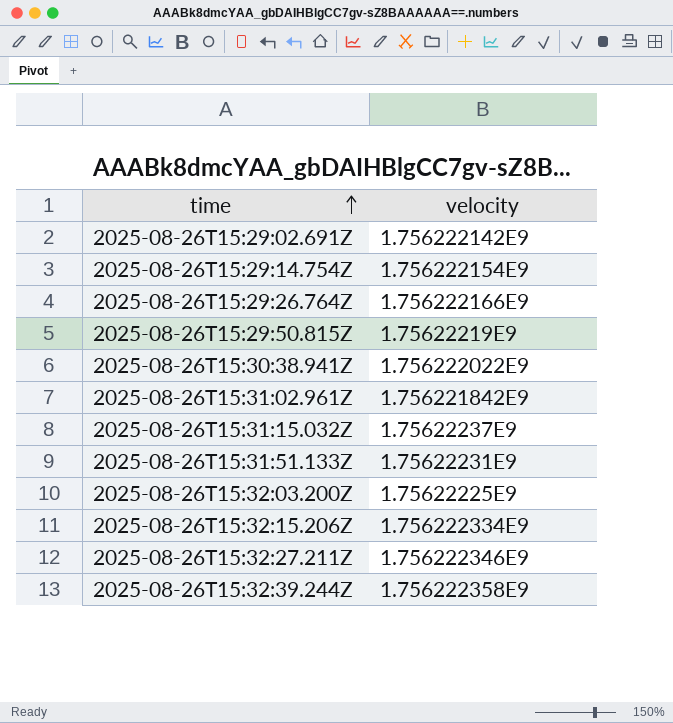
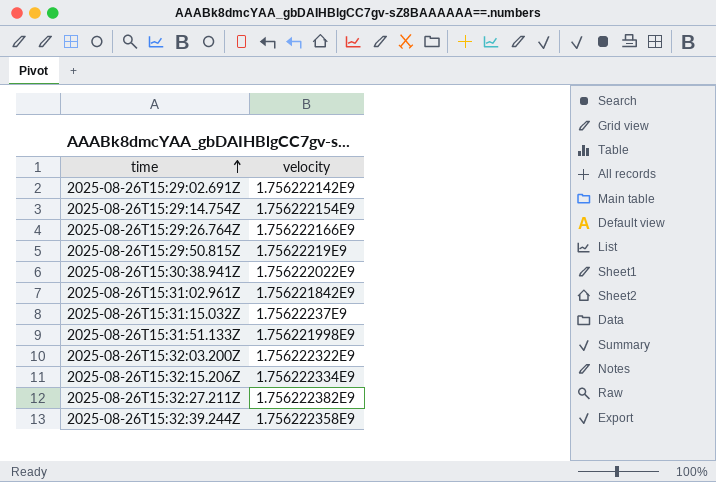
2025-08-26T15:31:51.133Z | velocity: 1.75622231E9 -> 1.756221998E9
2025-08-26T15:32:03.200Z | velocity: 1.75622225E9 -> 1.756222322E9
2025-08-26T15:32:27.211Z | velocity: 1.756222346E9 -> 1.756222382E9

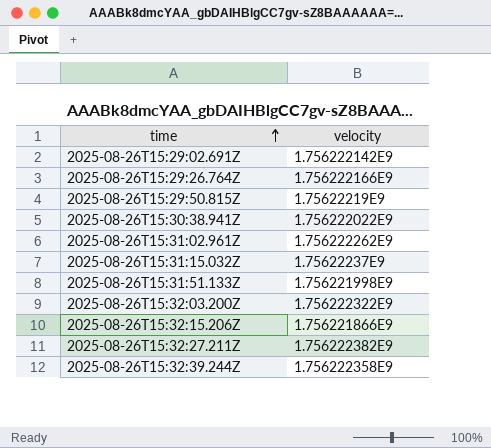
row 2025-08-26T15:29:14.754Z: 1.756222154E9 -> none
2025-08-26T15:31:02.961Z | velocity: 1.756221842E9 -> 1.756222262E9
2025-08-26T15:32:15.206Z | velocity: 1.756222334E9 -> 1.756221866E9

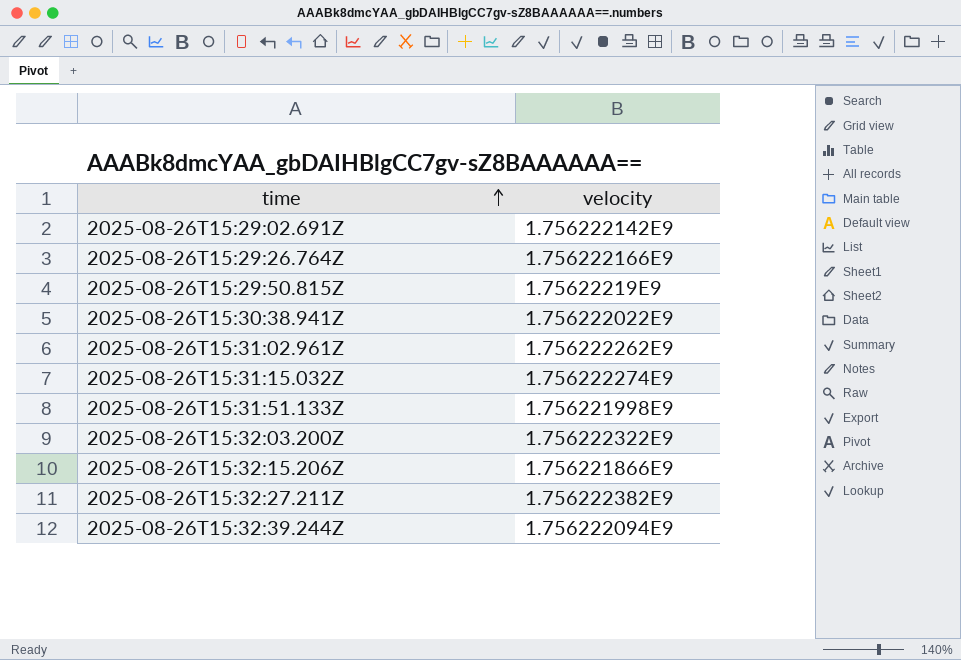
2025-08-26T15:31:15.032Z | velocity: 1.75622237E9 -> 1.756222274E9
2025-08-26T15:32:39.244Z | velocity: 1.756222358E9 -> 1.756222094E9

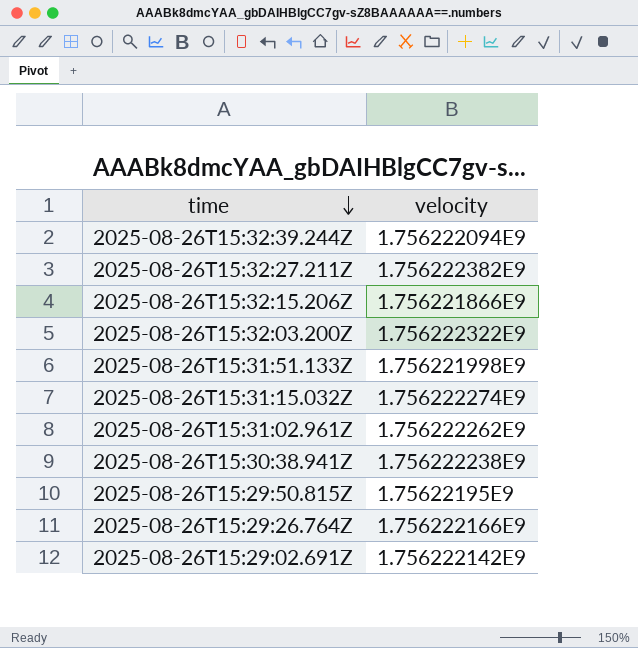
row order: time ascending -> time descending
2025-08-26T15:30:38.941Z | velocity: 1.756222022E9 -> 1.756222238E9
2025-08-26T15:29:50.815Z | velocity: 1.75622219E9 -> 1.75622195E9

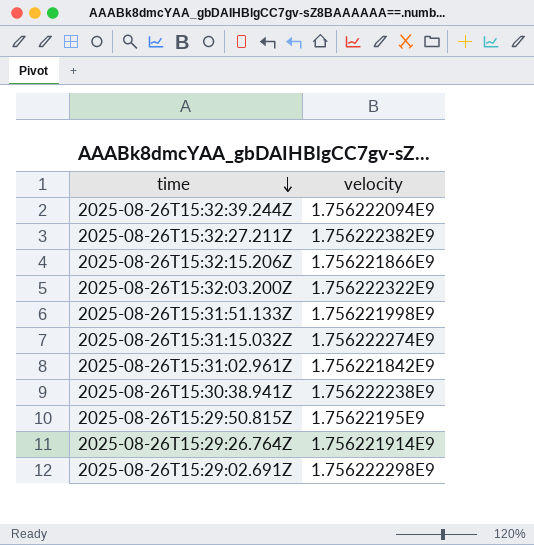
2025-08-26T15:31:02.961Z | velocity: 1.756222262E9 -> 1.756221842E9
2025-08-26T15:29:26.764Z | velocity: 1.756222166E9 -> 1.756221914E9
2025-08-26T15:29:02.691Z | velocity: 1.756222142E9 -> 1.756222298E9

